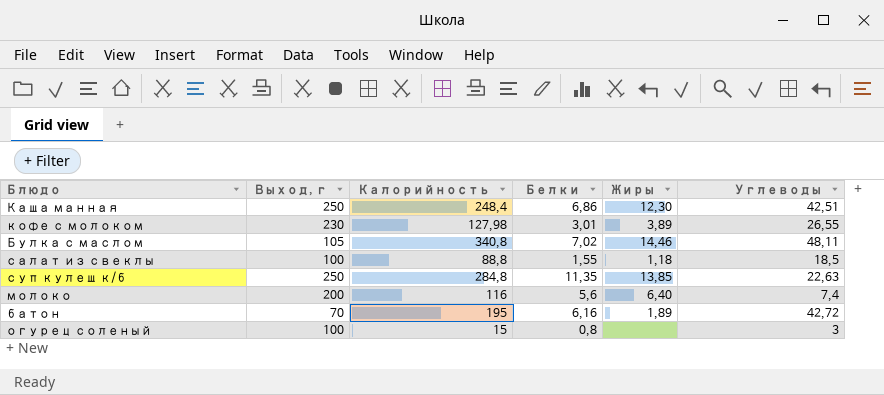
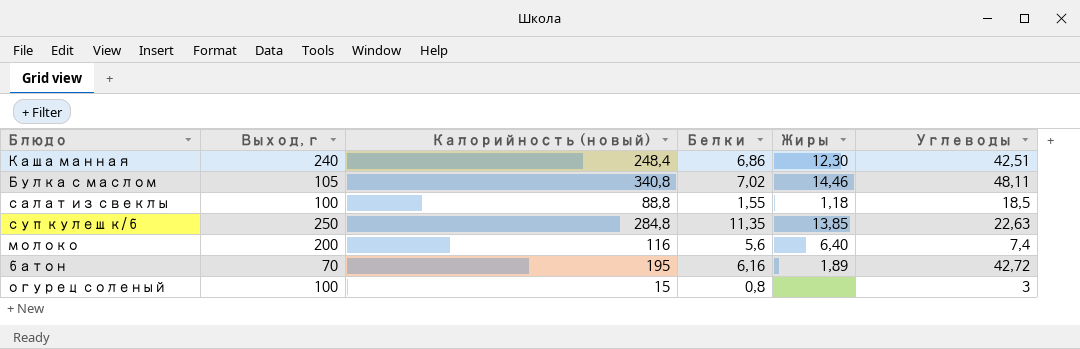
column name: Калорийность -> Калорийность (новый)
row кофе с молоком: 230 | 127,98 | 3,01 | 3,89 | 26,55 -> none
Каша манная | Выход, г: 250 -> 240

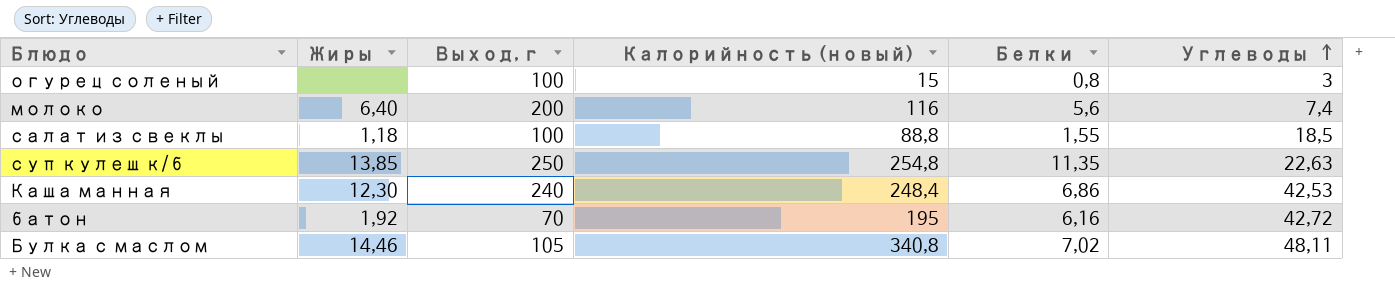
row order: none -> Углеводы ascending
column Жиры | position: 5 -> 2
суп кулеш к/б | Калорийность (новый): 284,8 -> 254,8
Каша манная | Углеводы: 42,51 -> 42,53
батон | Жиры: 1,89 -> 1,92

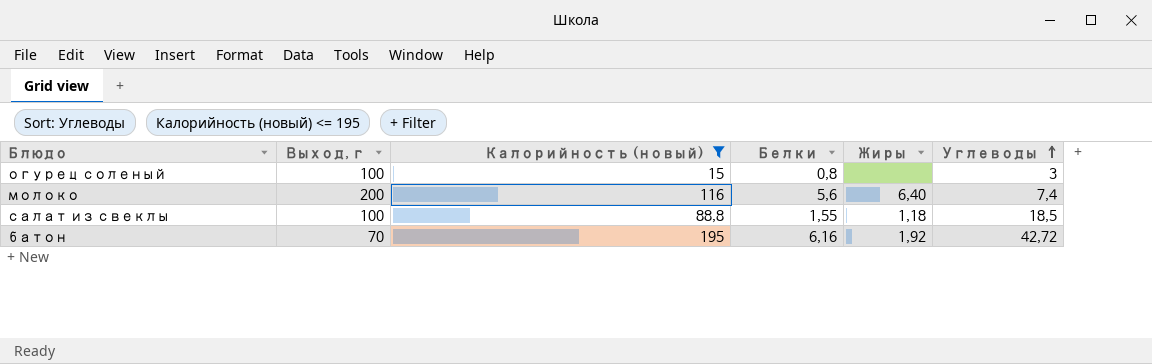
filter: none -> Калорийность (новый) <= 195
column Жиры | position: 2 -> 5

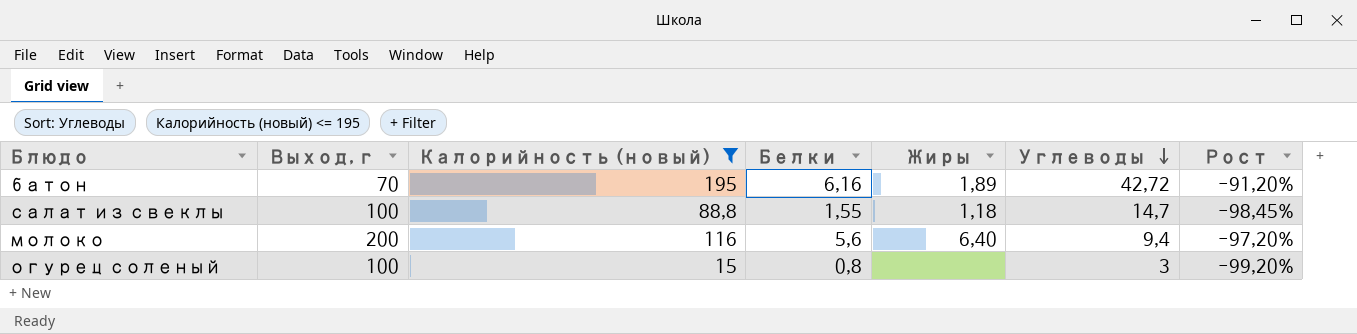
row order: Углеводы ascending -> Углеводы descending
column Рост | formula: none -> ([Белки] - [Выход, г]) / [Выход, г]
батон | Жиры: 1,92 -> 1,89
салат из свеклы | Углеводы: 18,5 -> 14,7
молоко | Углеводы: 7,4 -> 9,4

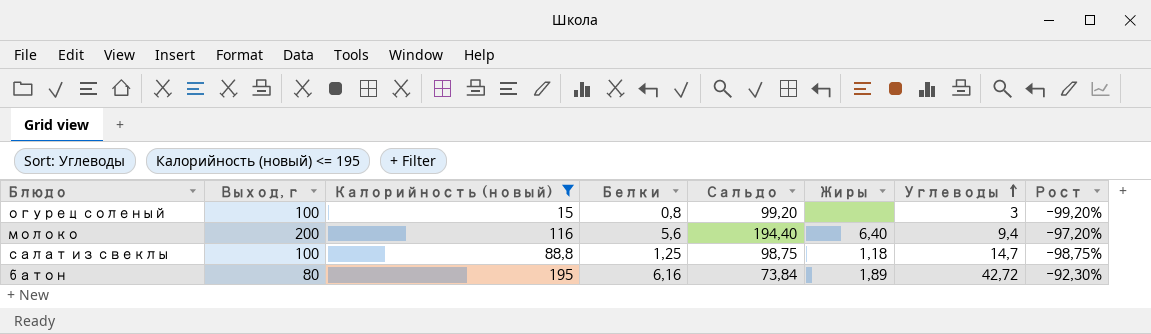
row order: Углеводы descending -> Углеводы ascending
column Сальдо | formula: none -> [Выход, г] - [Белки]
салат из свеклы | Белки: 1,55 -> 1,25
салат из свеклы | Рост: -98,45% -> -98,75%
батон | Выход, г: 70 -> 80
батон | Рост: -91,20% -> -92,30%

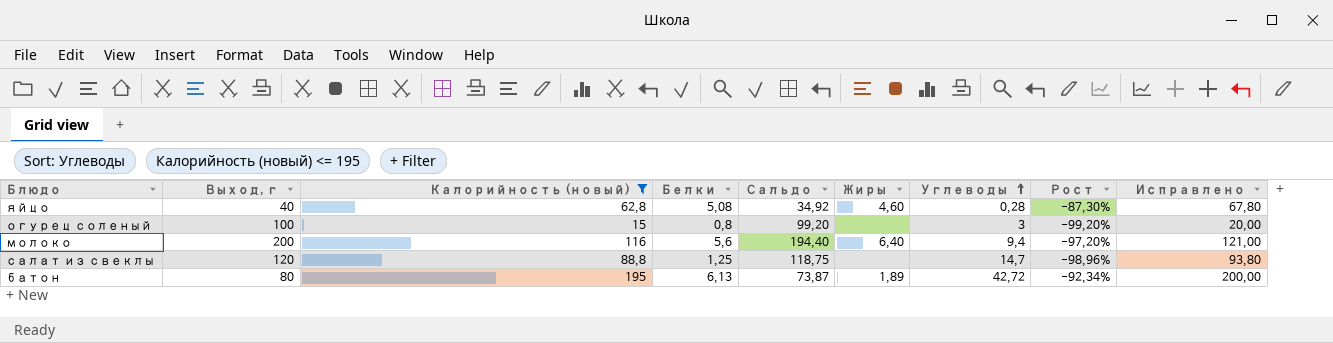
column Исправлено | formula: none -> [Калорийность (новый)] + 5
row яйцо: none -> 40 | 62,8 | 5,08 | 34,92 | 4,60 | 0,28 | -87,30% | 67,80
салат из свеклы | Выход, г: 100 -> 120
салат из свеклы | Сальдо: 98,75 -> 118,75
салат из свеклы | Жиры: 1,18 -> none
салат из свеклы | Рост: -98,75% -> -98,96%
батон | Белки: 6,16 -> 6,13
батон | Сальдо: 73,84 -> 73,87
батон | Рост: -92,30% -> -92,34%

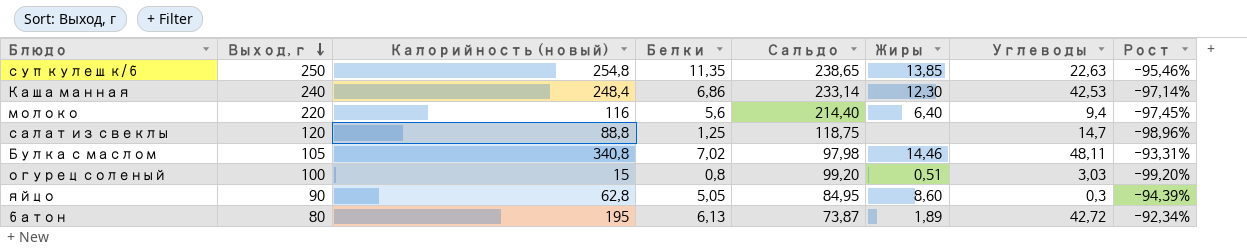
filter: Калорийность (новый) <= 195 -> none
row order: Углеводы ascending -> Выход, г descending
column Исправлено | formula: [Калорийность (новый)] + 5 -> none
молоко | Выход, г: 200 -> 220
молоко | Сальдо: 194,40 -> 214,40
молоко | Рост: -97,20% -> -97,45%
огурец соленый | Жиры: none -> 0,51
огурец соленый | Углеводы: 3 -> 3,03
яйцо | Выход, г: 40 -> 90
яйцо | Белки: 5,08 -> 5,05
яйцо | Сальдо: 34,92 -> 84,95
яйцо | Жиры: 4,60 -> 8,60
яйцо | Углеводы: 0,28 -> 0,3
яйцо | Рост: -87,30% -> -94,39%

